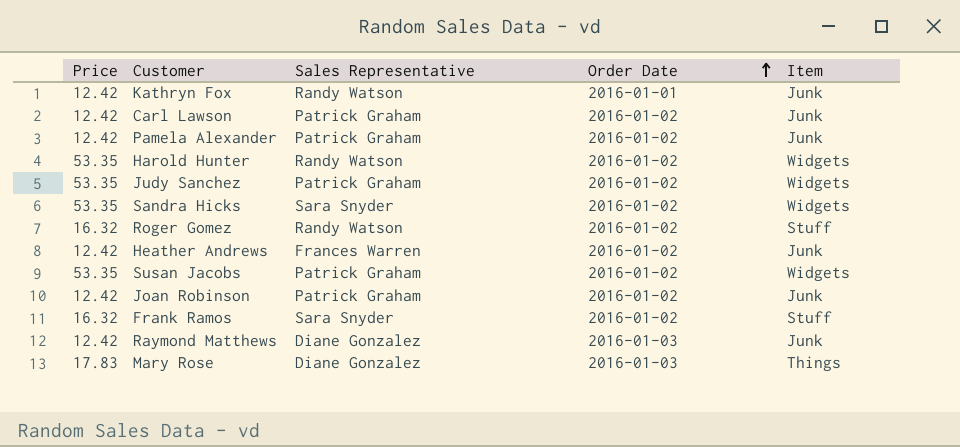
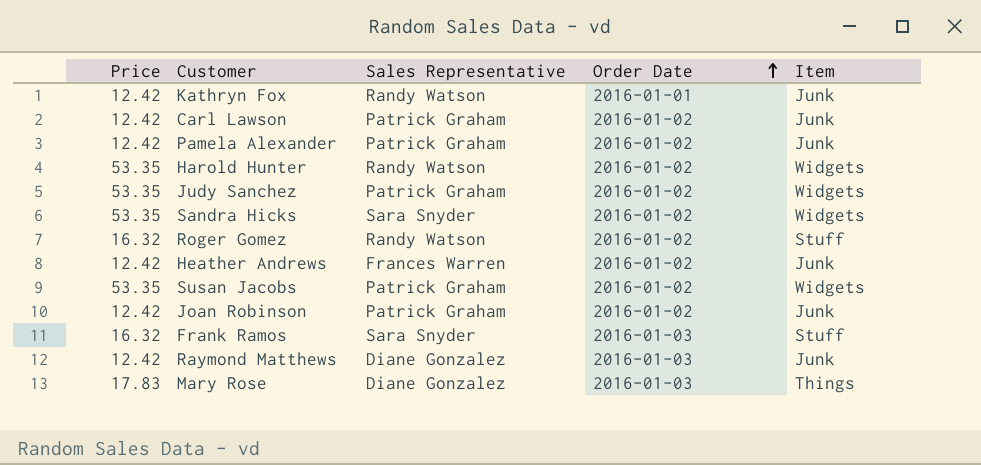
Frank Ramos | Order Date: 2016-01-02 -> 2016-01-03

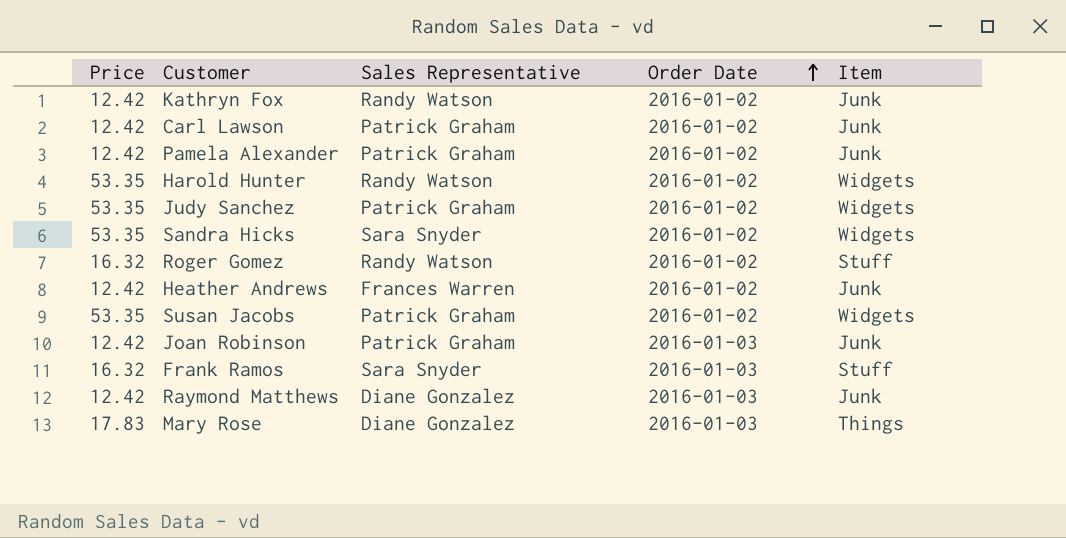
Kathryn Fox | Order Date: 2016-01-01 -> 2016-01-02
Joan Robinson | Order Date: 2016-01-02 -> 2016-01-03

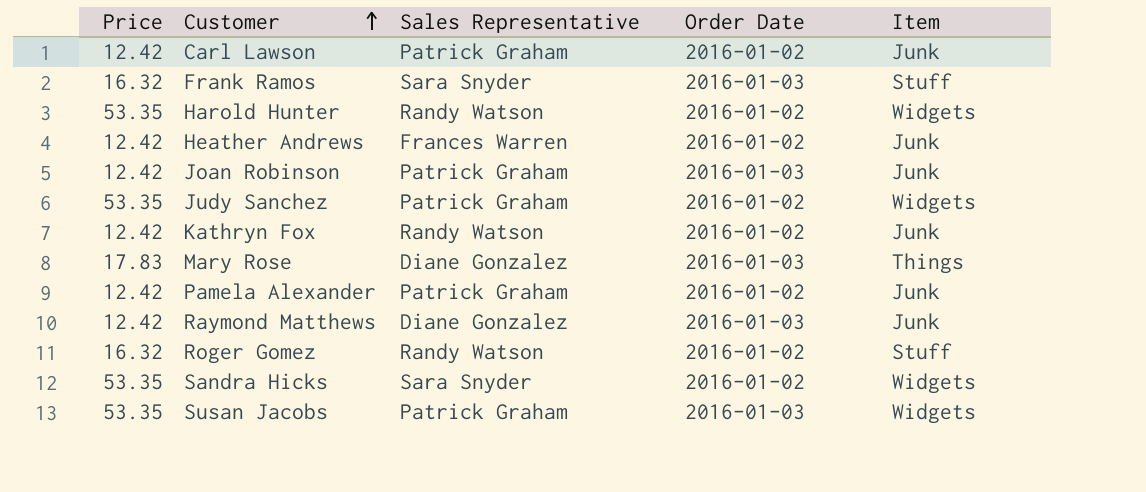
row order: Order Date ascending -> Customer ascending
Susan Jacobs | Order Date: 2016-01-02 -> 2016-01-03

